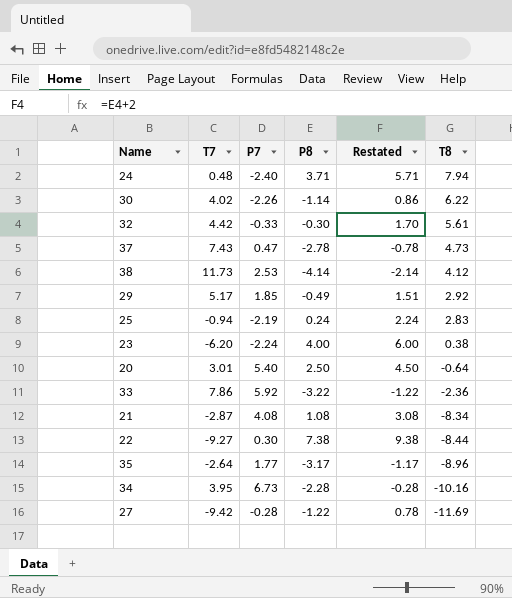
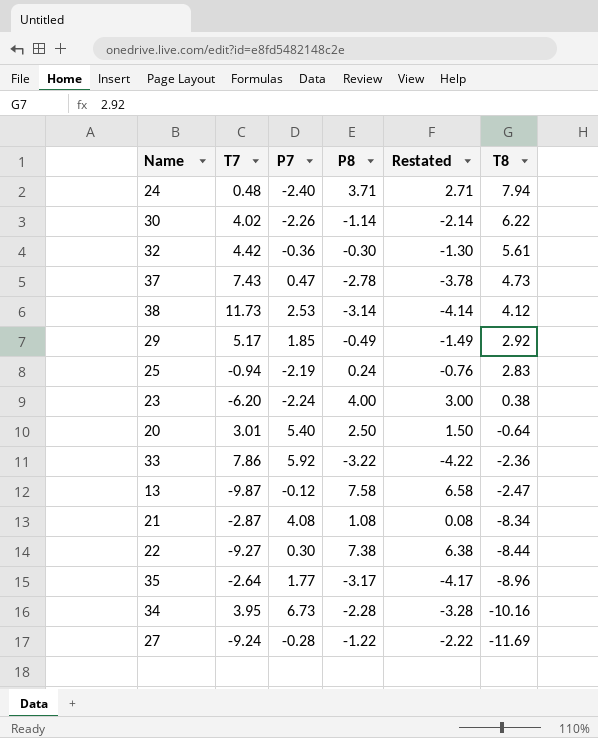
column Restated | formula: [P8] + 2 -> [P8] - 1
32 | P7: -0.33 -> -0.36
38 | P8: -4.14 -> -3.14
row 13: none -> -9.87 | -0.12 | 7.58 | 6.58 | -2.47
27 | T7: -9.42 -> -9.24

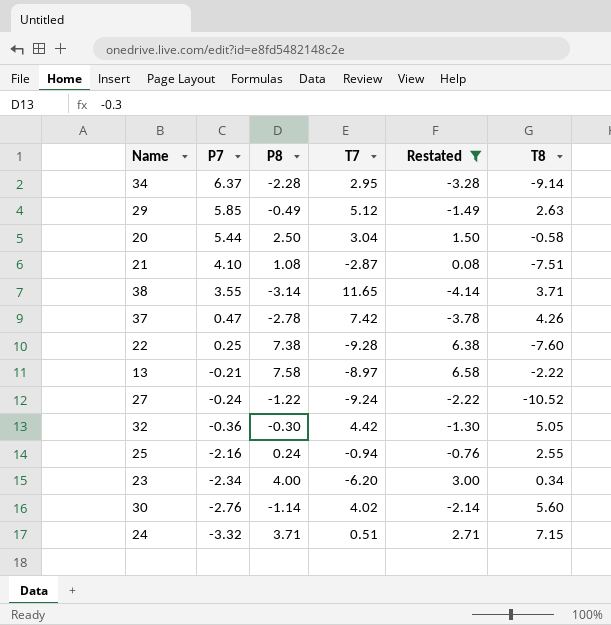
filter: none -> Restated >= -4.14
row order: T8 descending -> P7 descending
column T7 | position: 2 -> 4
34 | P7: 6.73 -> 6.37
34 | T7: 3.95 -> 2.95
34 | T8: -10.16 -> -9.14
29 | P7: 1.85 -> 5.85
29 | T7: 5.17 -> 5.12
29 | T8: 2.92 -> 2.63
20 | P7: 5.40 -> 5.44
20 | T7: 3.01 -> 3.04
20 | T8: -0.64 -> -0.58
21 | P7: 4.08 -> 4.10
21 | T8: -8.34 -> -7.51
38 | P7: 2.53 -> 3.55
38 | T7: 11.73 -> 11.65
38 | T8: 4.12 -> 3.71
37 | T7: 7.43 -> 7.42
37 | T8: 4.73 -> 4.26
22 | P7: 0.30 -> 0.25
22 | T7: -9.27 -> -9.28
22 | T8: -8.44 -> -7.60
13 | P7: -0.12 -> -0.21
13 | T7: -9.87 -> -8.97
13 | T8: -2.47 -> -2.22
27 | P7: -0.28 -> -0.24
27 | T8: -11.69 -> -10.52
32 | T8: 5.61 -> 5.05
25 | P7: -2.19 -> -2.16
25 | T8: 2.83 -> 2.55
23 | P7: -2.24 -> -2.34
23 | T8: 0.38 -> 0.34
30 | P7: -2.26 -> -2.76
30 | T8: 6.22 -> 5.60
24 | P7: -2.40 -> -3.32
24 | T7: 0.48 -> 0.51
24 | T8: 7.94 -> 7.15

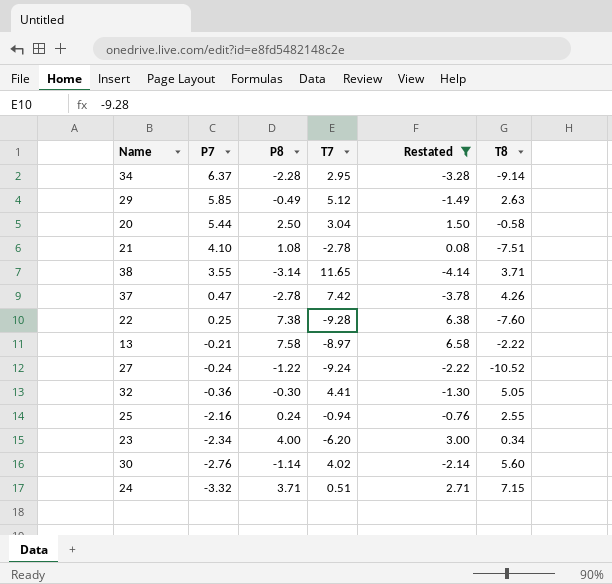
21 | T7: -2.87 -> -2.78
32 | T7: 4.42 -> 4.41

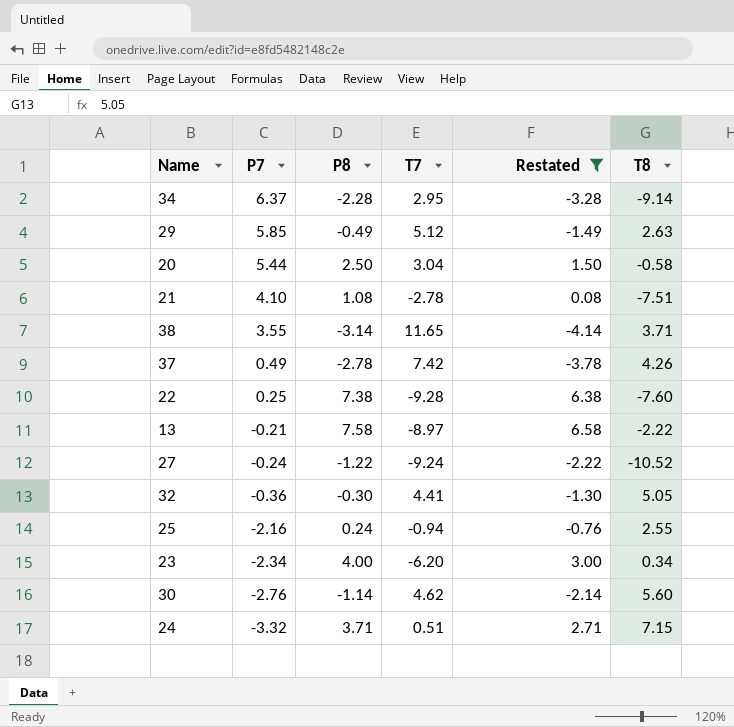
37 | P7: 0.47 -> 0.49
30 | T7: 4.02 -> 4.62

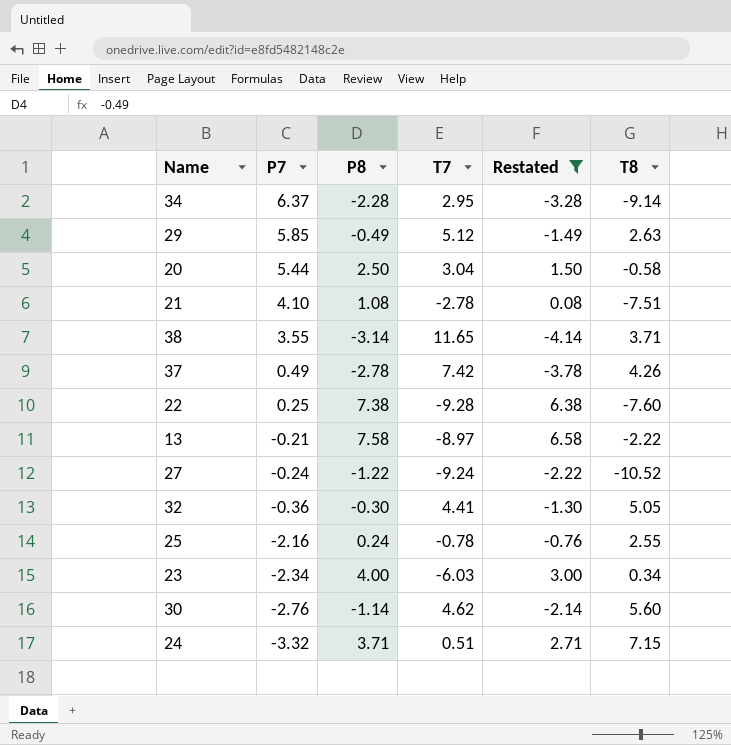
25 | T7: -0.94 -> -0.78
23 | T7: -6.20 -> -6.03

